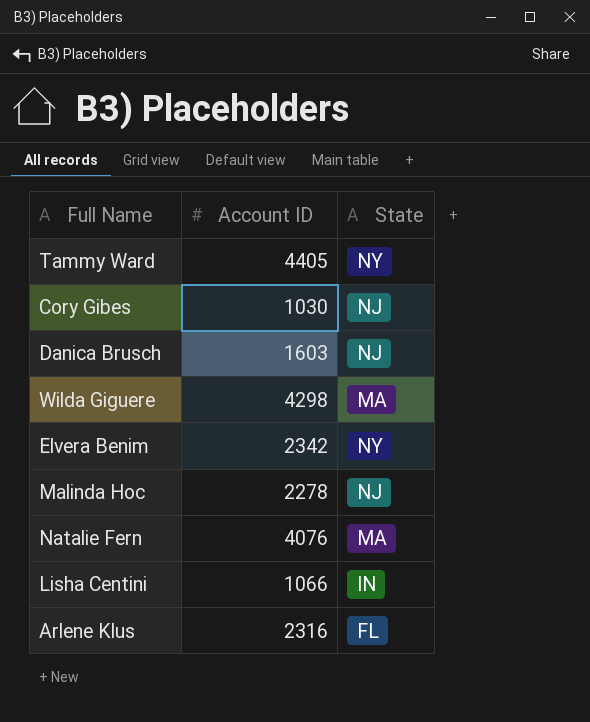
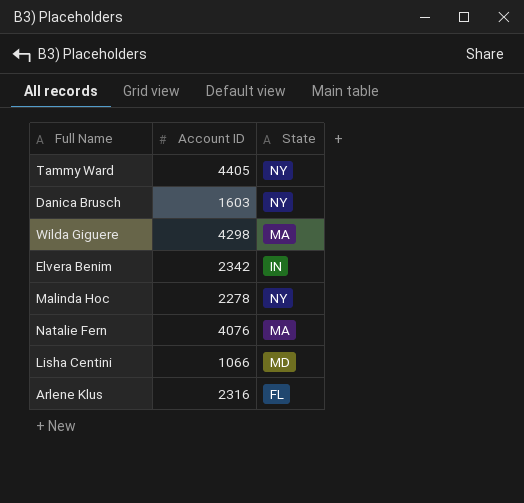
row Cory Gibes: 1030 | NJ -> none
Danica Brusch | State: NJ -> NY
Elvera Benim | State: NY -> IN
Malinda Hoc | State: NJ -> NY
Lisha Centini | State: IN -> MD

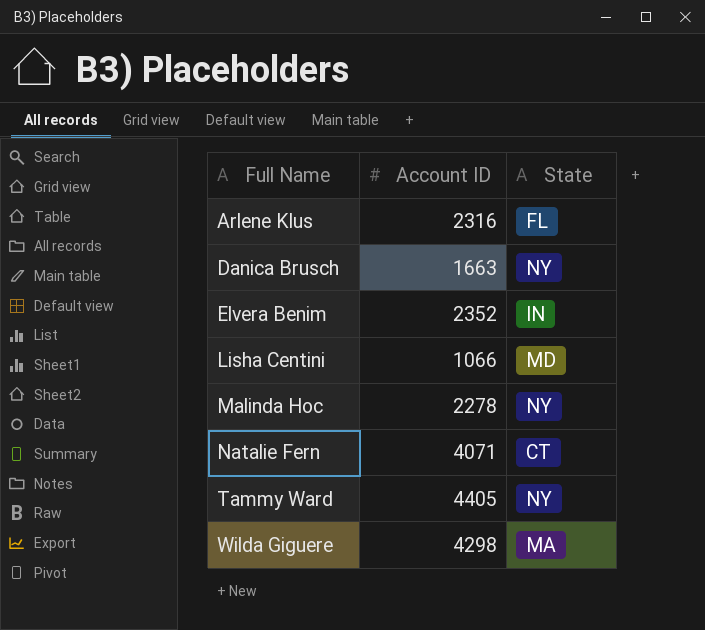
row order: none -> Full Name ascending
Danica Brusch | Account ID: 1603 -> 1663
Elvera Benim | Account ID: 2342 -> 2352
Natalie Fern | Account ID: 4076 -> 4071
Natalie Fern | State: MA -> CT

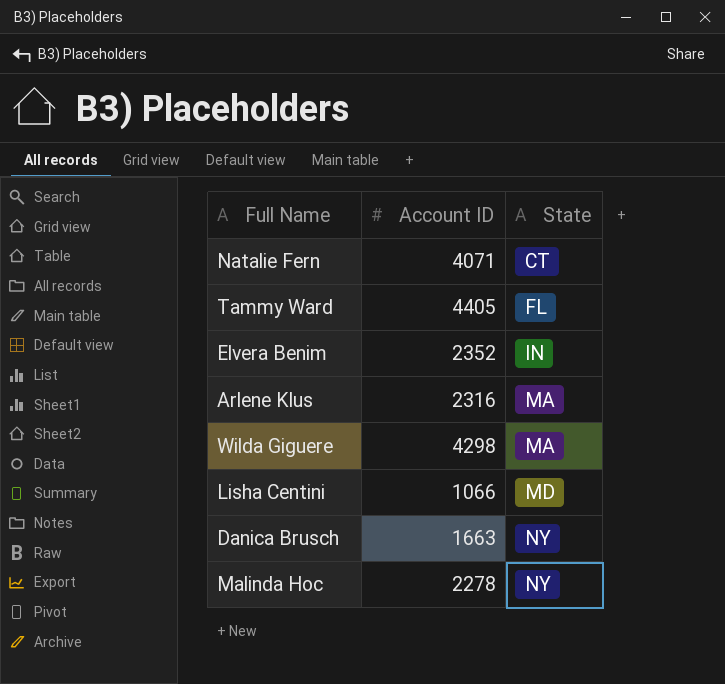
row order: Full Name ascending -> State ascending
Tammy Ward | State: NY -> FL
Arlene Klus | State: FL -> MA

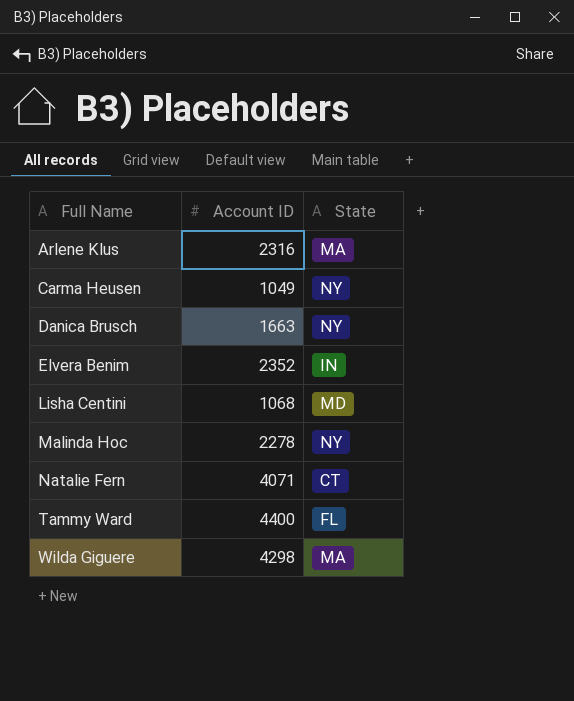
row order: State ascending -> Full Name ascending
row Carma Heusen: none -> 1049 | NY
Lisha Centini | Account ID: 1066 -> 1068
Tammy Ward | Account ID: 4405 -> 4400

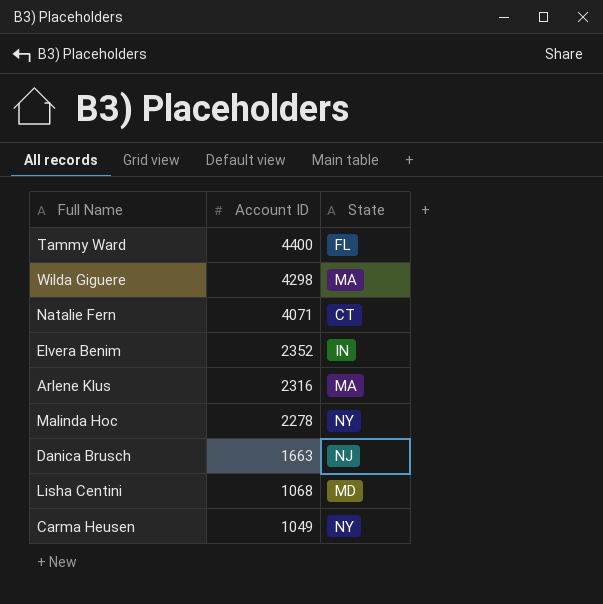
row order: Full Name ascending -> Account ID descending
Danica Brusch | State: NY -> NJ

